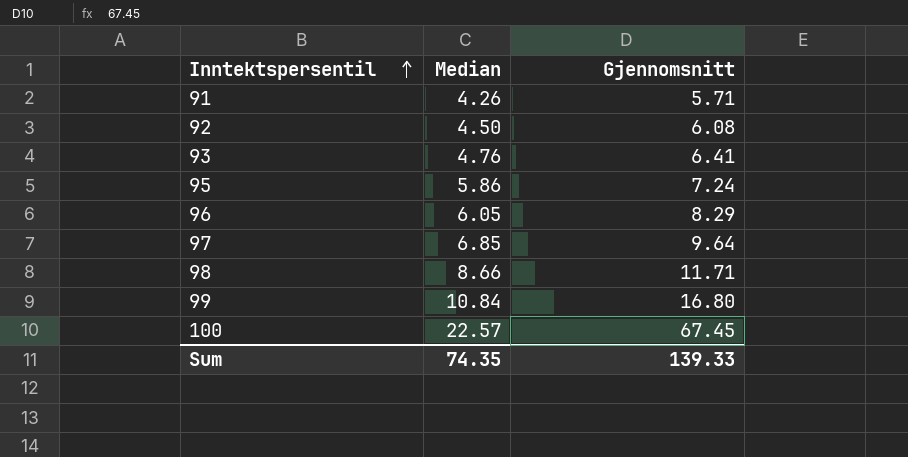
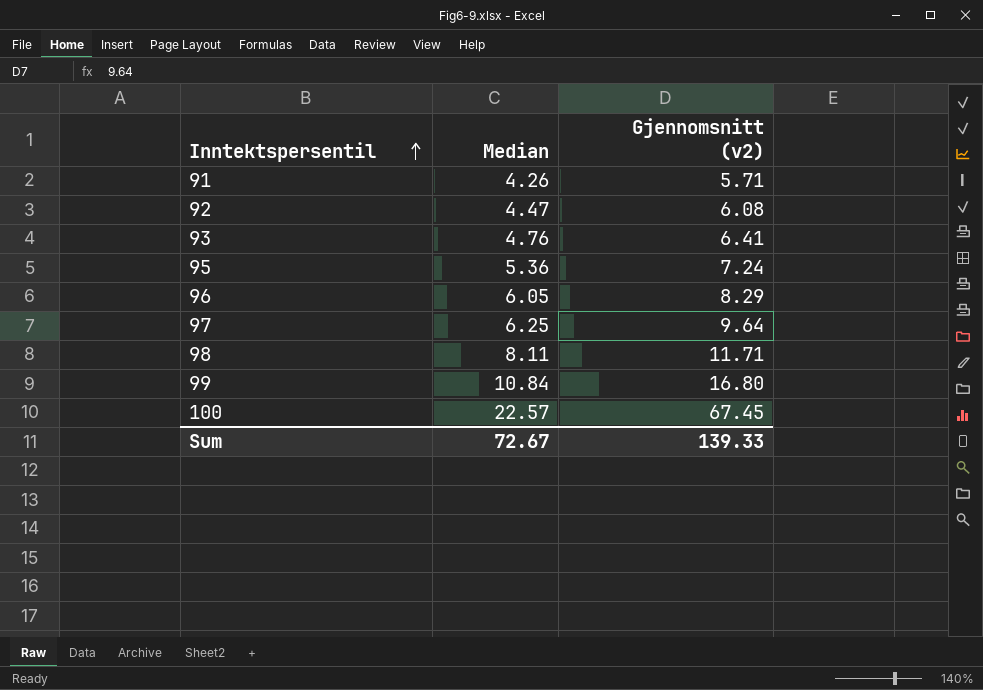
column name: Gjennomsnitt -> Gjennomsnitt (v2)
92 | Median: 4.50 -> 4.47
95 | Median: 5.86 -> 5.36
97 | Median: 6.85 -> 6.25
98 | Median: 8.66 -> 8.11
Sum | Median: 74.35 -> 72.67

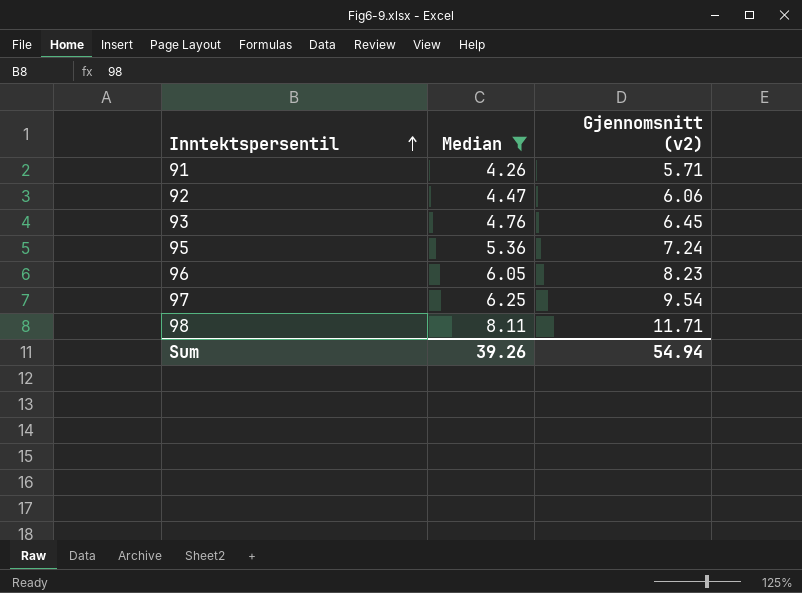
filter: none -> Median <= 8.11
92 | Gjennomsnitt (v2): 6.08 -> 6.06
93 | Gjennomsnitt (v2): 6.41 -> 6.45
96 | Gjennomsnitt (v2): 8.29 -> 8.23
97 | Gjennomsnitt (v2): 9.64 -> 9.54
Sum | Median: 72.67 -> 39.26
Sum | Gjennomsnitt (v2): 139.33 -> 54.94

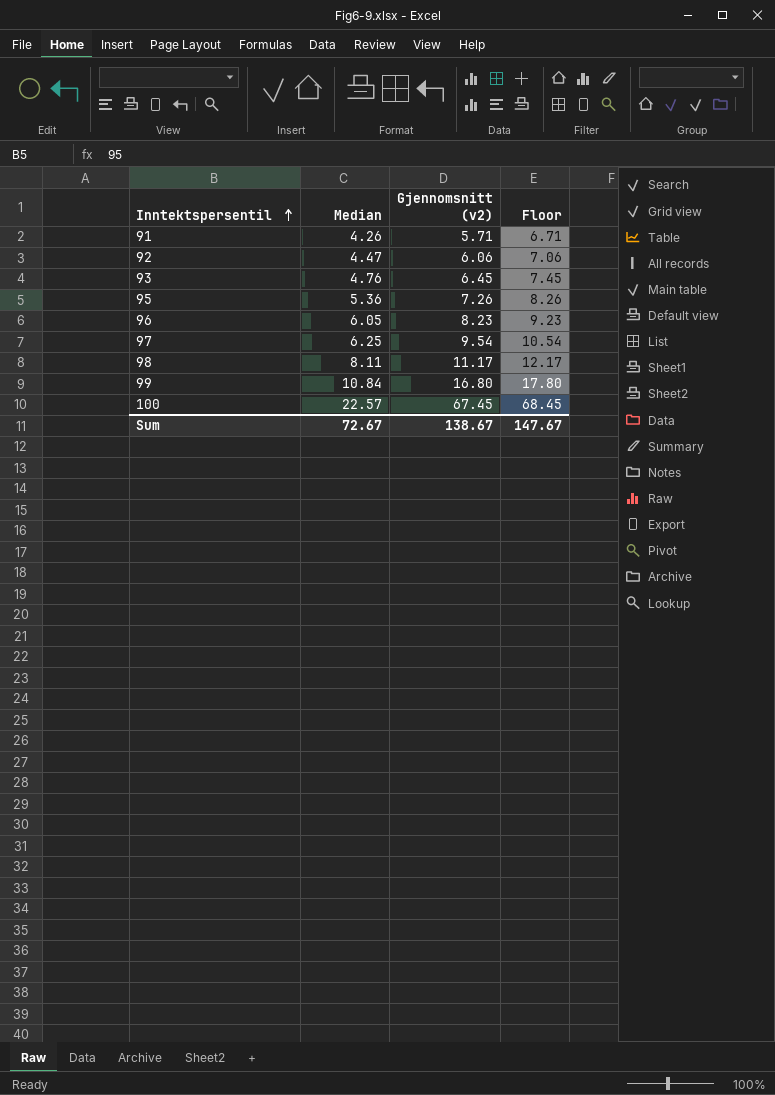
filter: Median <= 8.11 -> none
column Floor | formula: none -> [Gjennomsnitt (v2)] + 1
95 | Gjennomsnitt (v2): 7.24 -> 7.26
98 | Gjennomsnitt (v2): 11.71 -> 11.17
Sum | Median: 39.26 -> 72.67
Sum | Gjennomsnitt (v2): 54.94 -> 138.67

